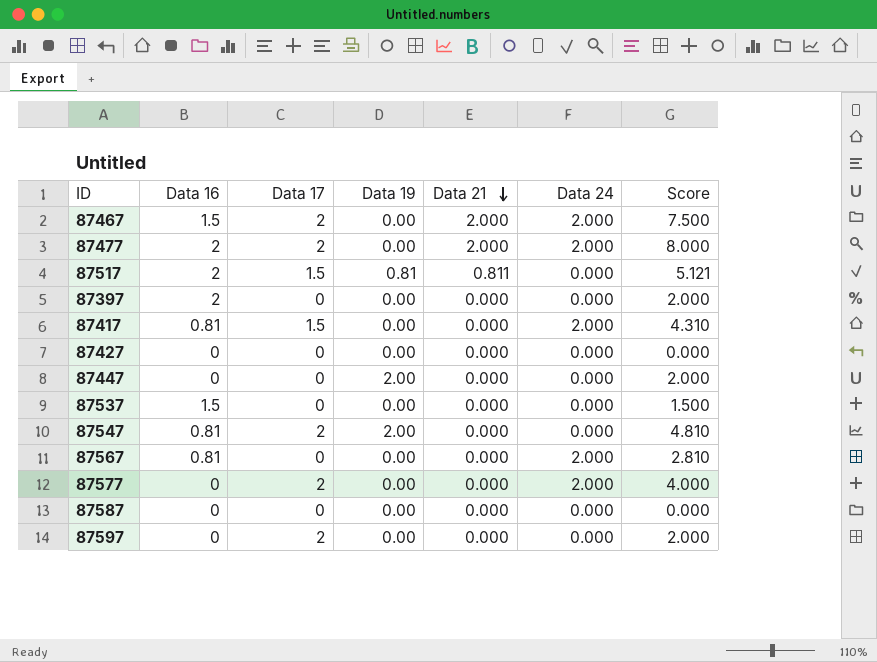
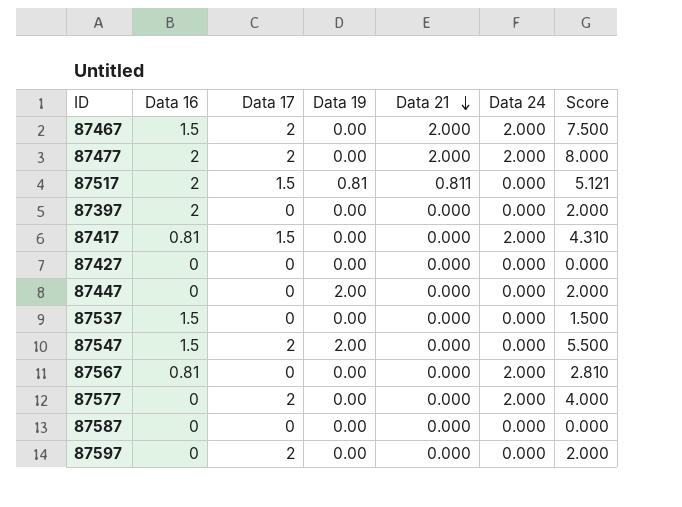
87547 | Data 16: 0.81 -> 1.5
87547 | Score: 4.810 -> 5.500

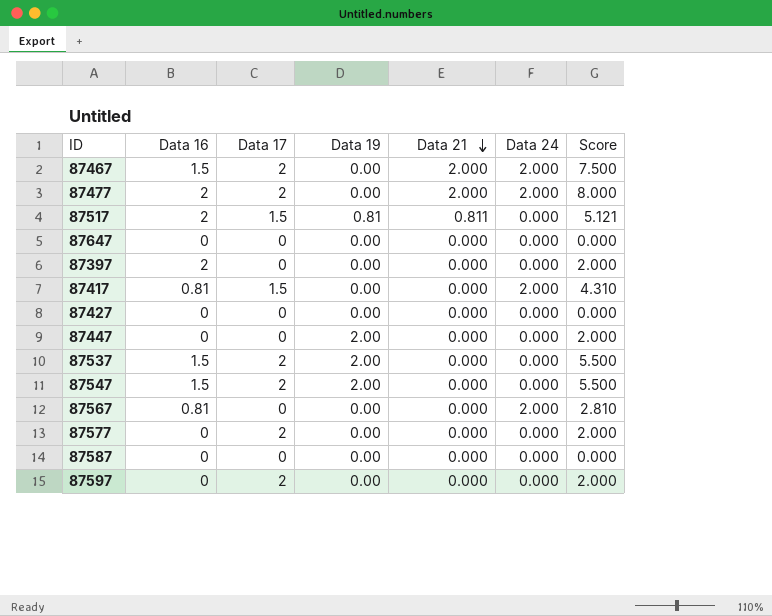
row 87647: none -> 0 | 0 | 0.00 | 0.000 | 0.000 | 0.000
87537 | Data 17: 0 -> 2
87537 | Data 19: 0.00 -> 2.00
87537 | Score: 1.500 -> 5.500
87577 | Data 24: 2.000 -> 0.000
87577 | Score: 4.000 -> 2.000

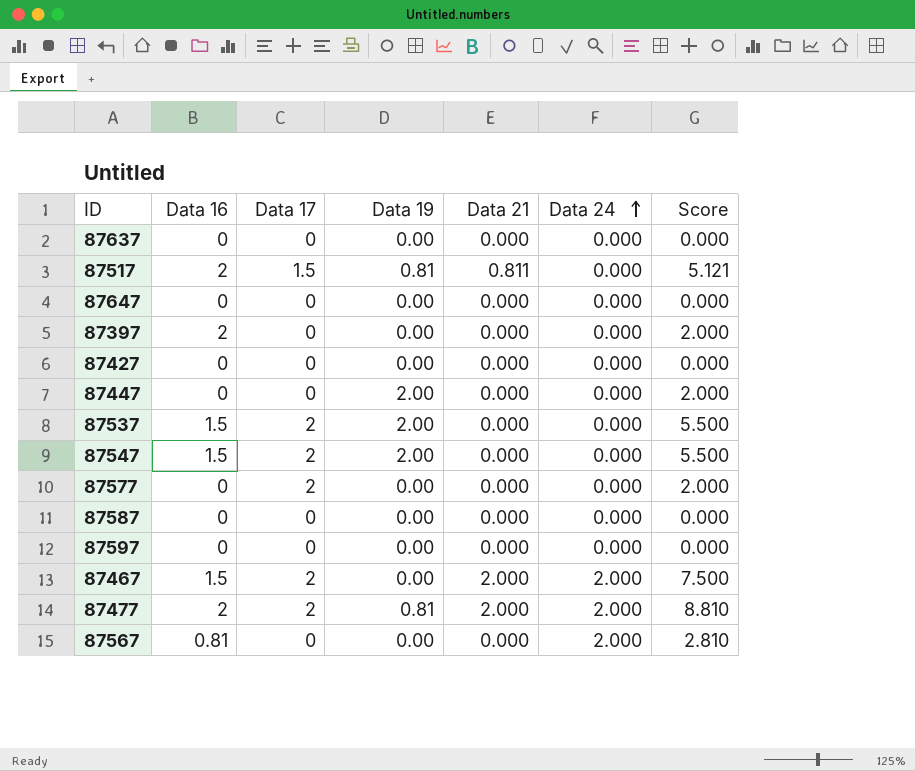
row order: Data 21 descending -> Data 24 ascending
row 87417: 0.81 | 1.5 | 0.00 | 0.000 | 2.000 | 4.310 -> none
row 87637: none -> 0 | 0 | 0.00 | 0.000 | 0.000 | 0.000
87597 | Data 17: 2 -> 0
87597 | Score: 2.000 -> 0.000
87477 | Data 19: 0.00 -> 0.81
87477 | Score: 8.000 -> 8.810

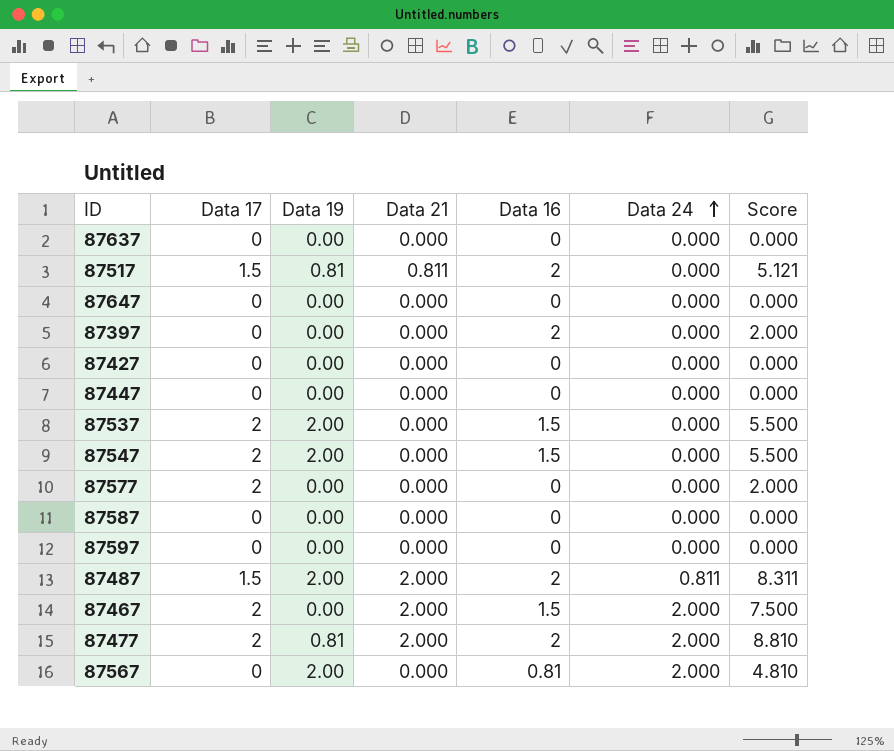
column Data 16 | position: 2 -> 5
87447 | Data 19: 2.00 -> 0.00
87447 | Score: 2.000 -> 0.000
row 87487: none -> 1.5 | 2.00 | 2.000 | 2 | 0.811 | 8.311
87567 | Data 19: 0.00 -> 2.00
87567 | Score: 2.810 -> 4.810

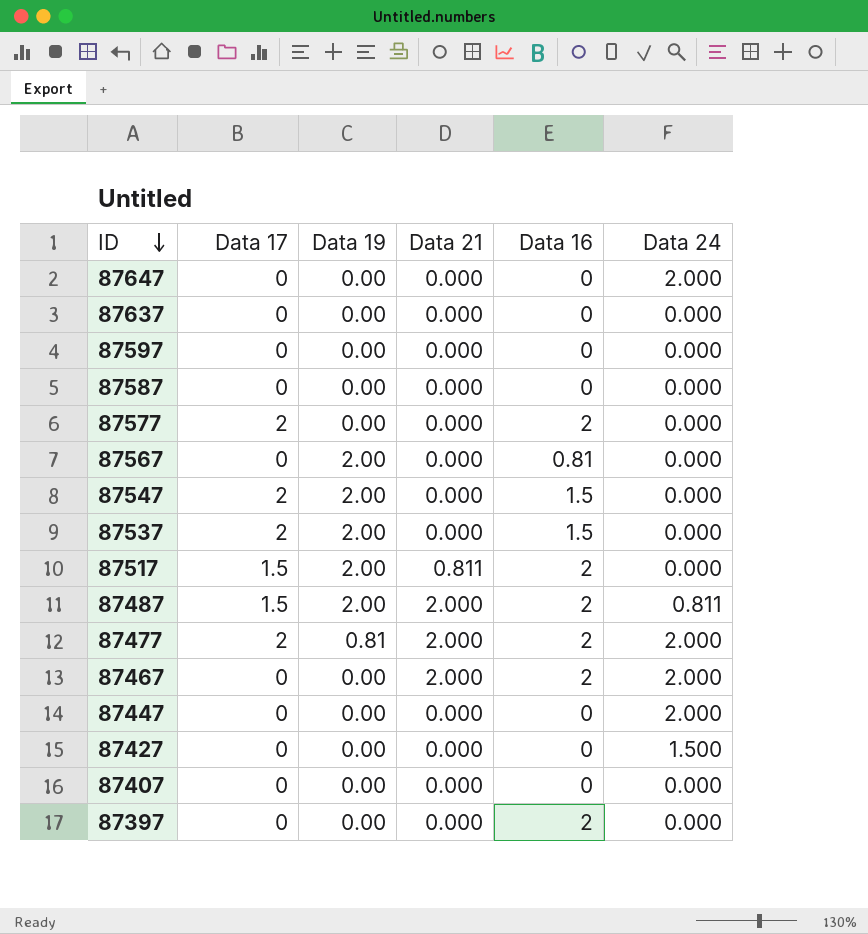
row order: Data 24 ascending -> ID descending
column Score | formula: [Data 17] + [Data 19] + [Data 21] + [Data 16] + [Data 24] -> none
87647 | Data 24: 0.000 -> 2.000
87577 | Data 16: 0 -> 2
87567 | Data 24: 2.000 -> 0.000
87517 | Data 19: 0.81 -> 2.00
87467 | Data 17: 2 -> 0
87467 | Data 16: 1.5 -> 2
87447 | Data 24: 0.000 -> 2.000
87427 | Data 24: 0.000 -> 1.500
row 87407: none -> 0 | 0.00 | 0.000 | 0 | 0.000

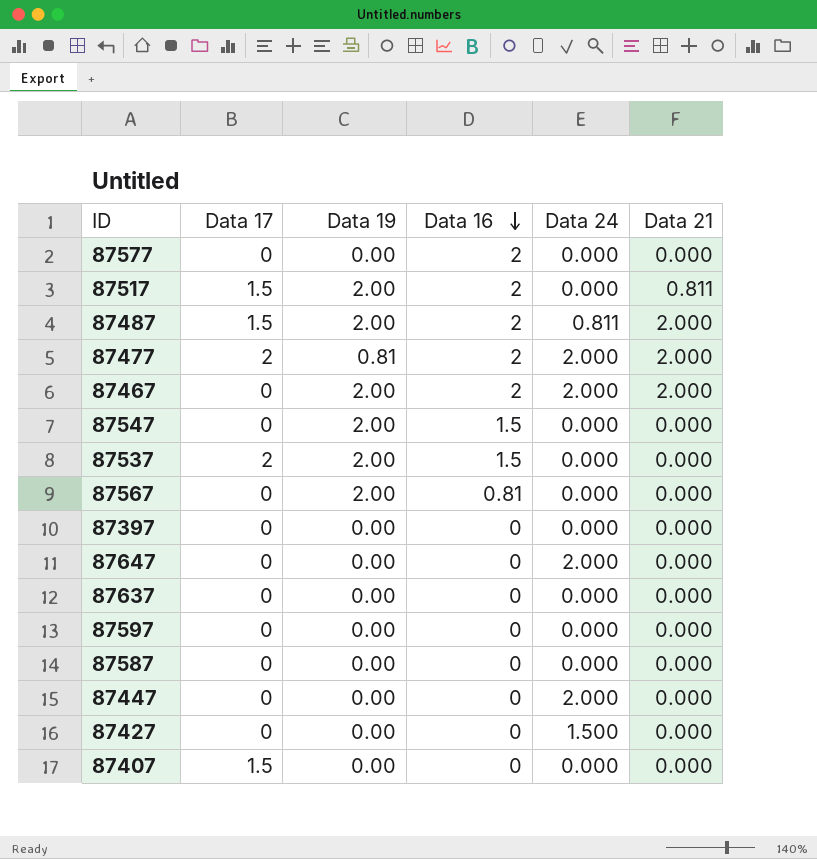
row order: ID descending -> Data 16 descending
column Data 21 | position: 4 -> 6
87577 | Data 17: 2 -> 0
87467 | Data 19: 0.00 -> 2.00
87547 | Data 17: 2 -> 0
87397 | Data 16: 2 -> 0
87407 | Data 17: 0 -> 1.5

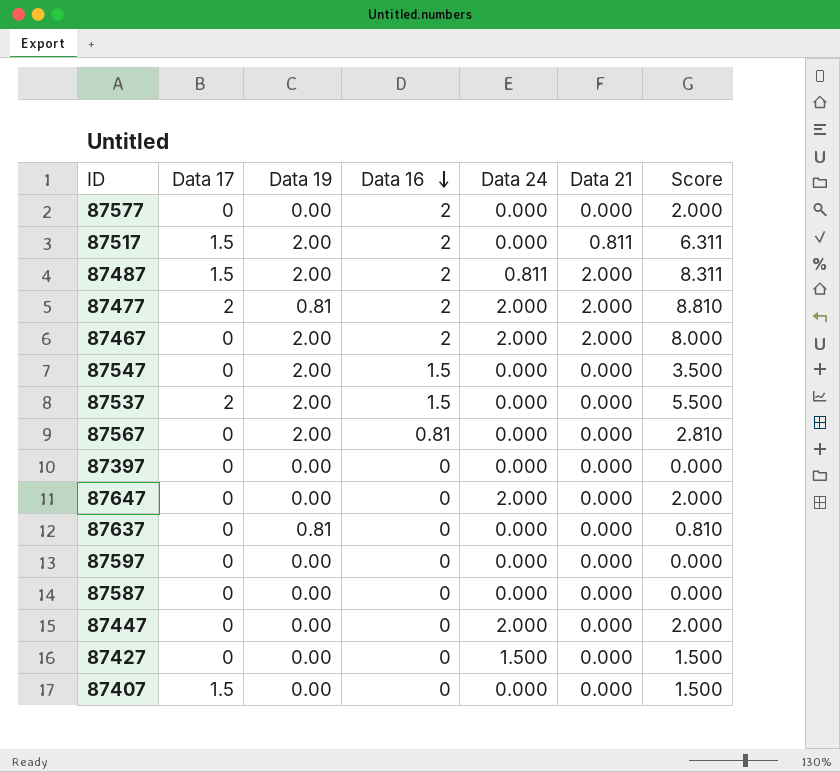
column Score | formula: none -> [Data 17] + [Data 19] + [Data 16] + [Data 24] + [Data 21]
87637 | Data 19: 0.00 -> 0.81

